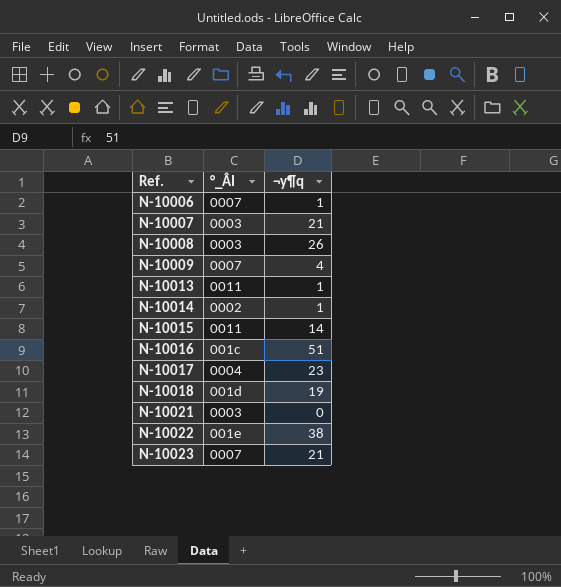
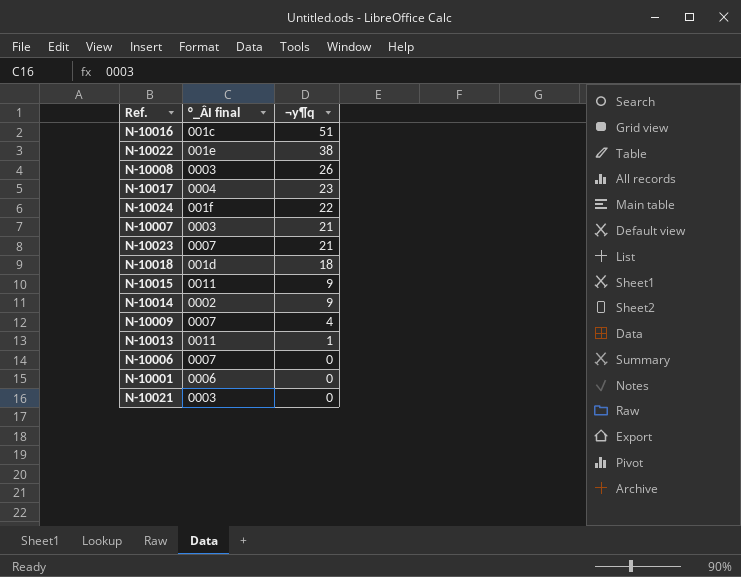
row order: Ref. ascending -> ¬y¶q descending
column name: °_ÂI -> °_ÂI final
row N-10024: none -> 001f | 22
N-10018 | ¬y¶q: 19 -> 18
N-10015 | ¬y¶q: 14 -> 9
N-10014 | ¬y¶q: 1 -> 9
N-10006 | ¬y¶q: 1 -> 0
row N-10001: none -> 0006 | 0

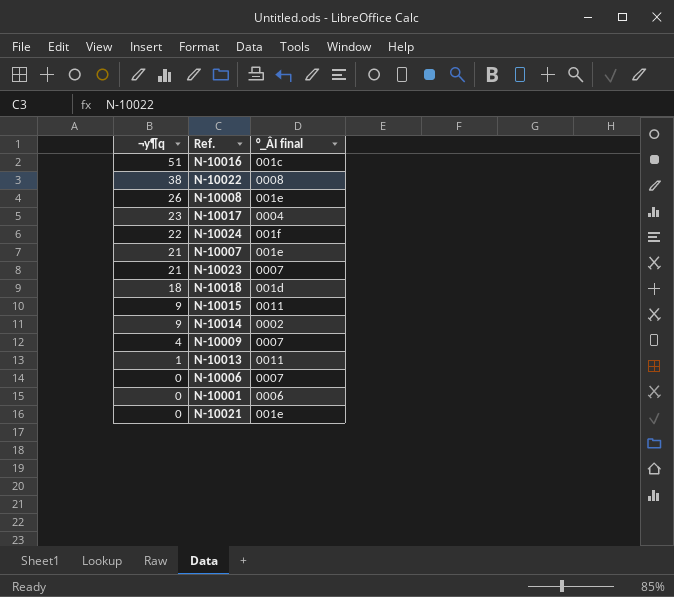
column ¬y¶q | position: 3 -> 1
N-10022 | °_ÂI final: 001e -> 0008
N-10008 | °_ÂI final: 0003 -> 001e
N-10007 | °_ÂI final: 0003 -> 001e
N-10021 | °_ÂI final: 0003 -> 001e

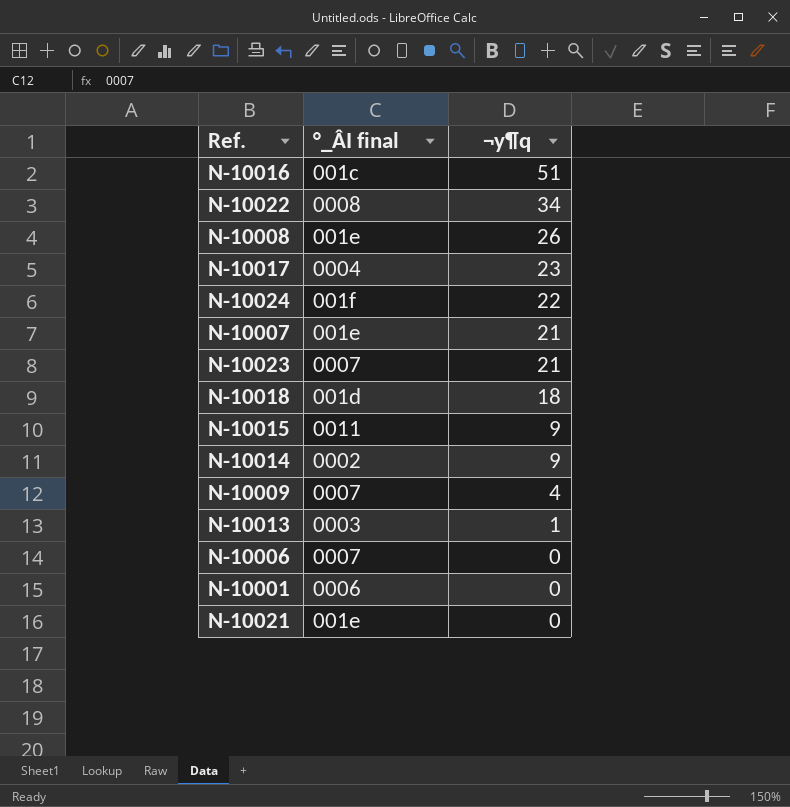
column ¬y¶q | position: 1 -> 3
N-10022 | ¬y¶q: 38 -> 34
N-10013 | °_ÂI final: 0011 -> 0003

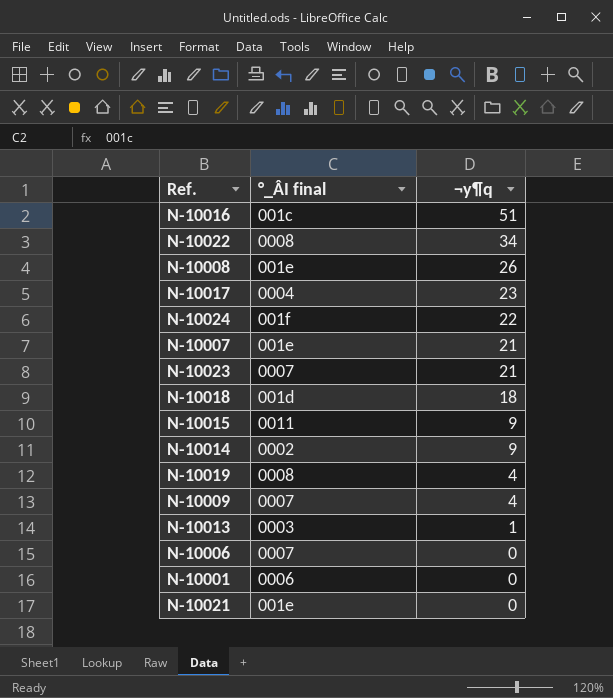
row N-10019: none -> 0008 | 4

